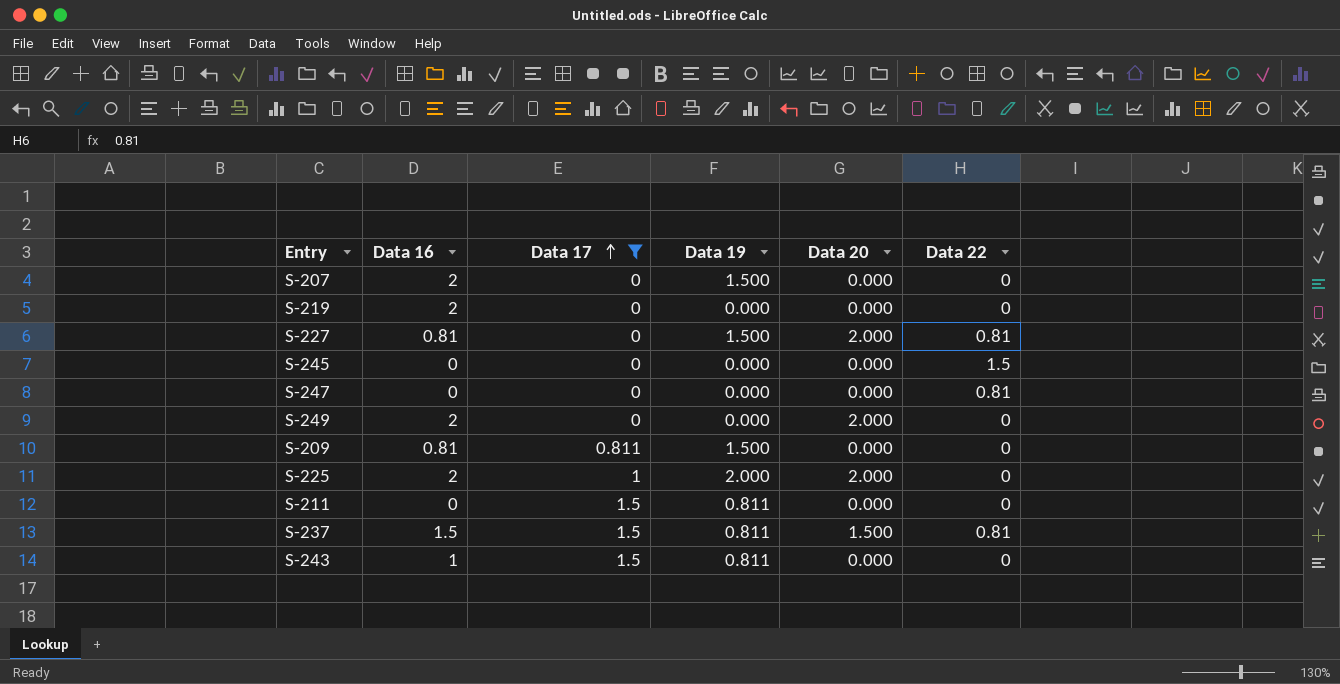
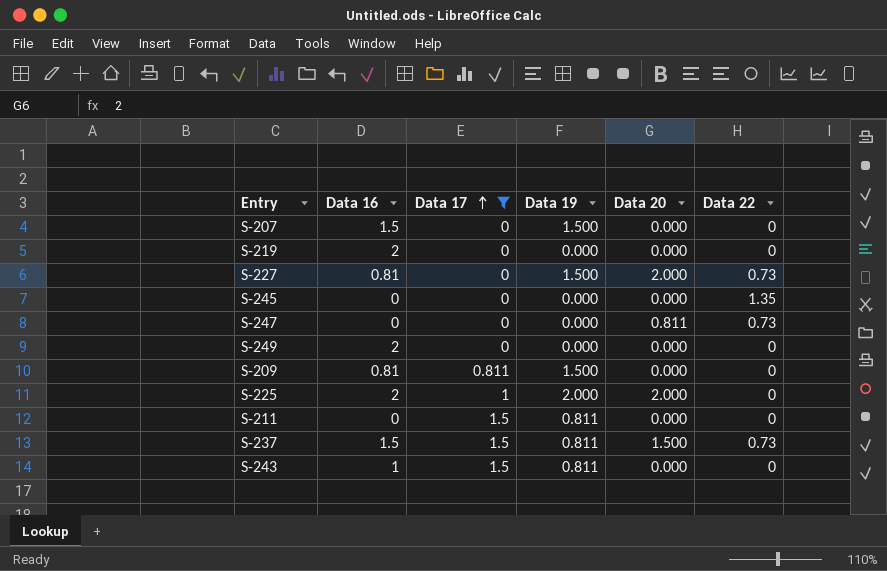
S-207 | Data 16: 2 -> 1.5
S-227 | Data 22: 0.81 -> 0.73
S-245 | Data 22: 1.5 -> 1.35
S-247 | Data 20: 0.000 -> 0.811
S-247 | Data 22: 0.81 -> 0.73
S-249 | Data 20: 2.000 -> 0.000
S-237 | Data 22: 0.81 -> 0.73

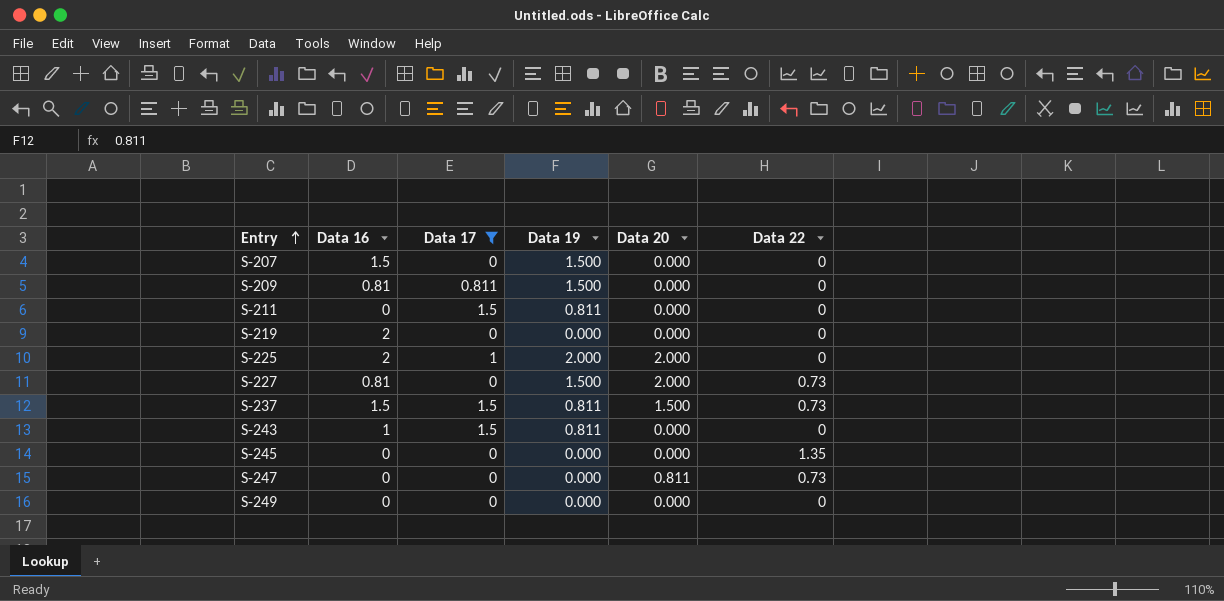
row order: Data 17 ascending -> Entry ascending
S-249 | Data 16: 2 -> 0

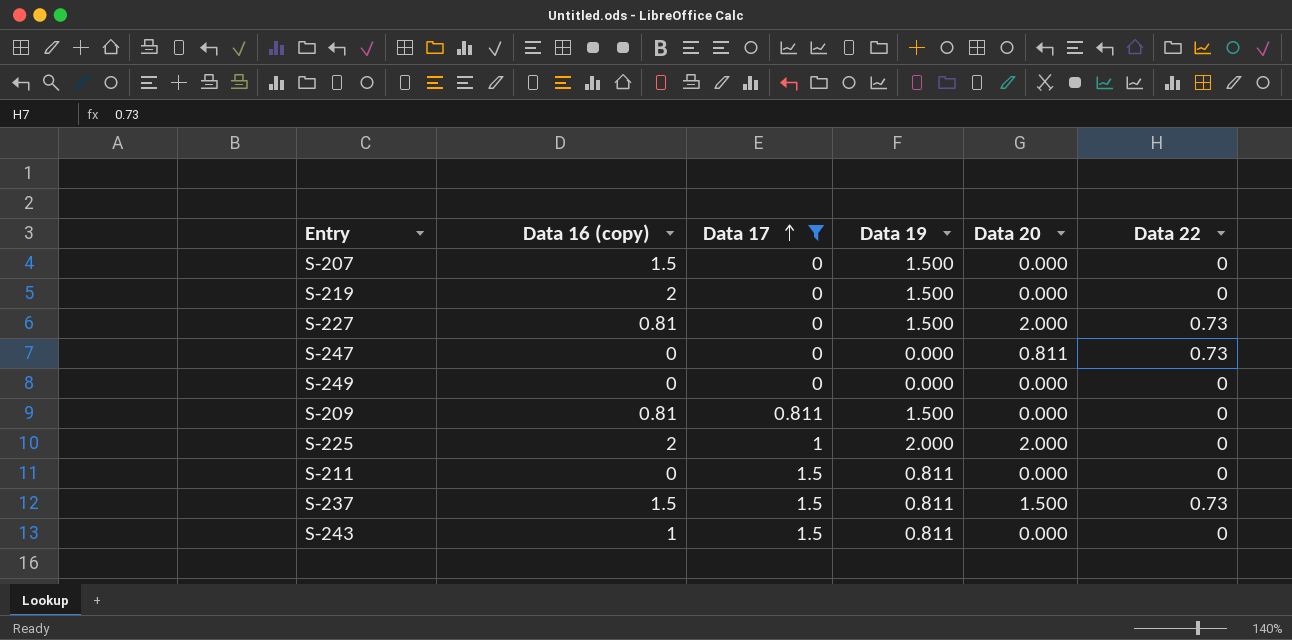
row order: Entry ascending -> Data 17 ascending
column name: Data 16 -> Data 16 (copy)
row S-245: 0 | 0 | 0.000 | 0.000 | 1.35 -> none
S-219 | Data 19: 0.000 -> 1.500

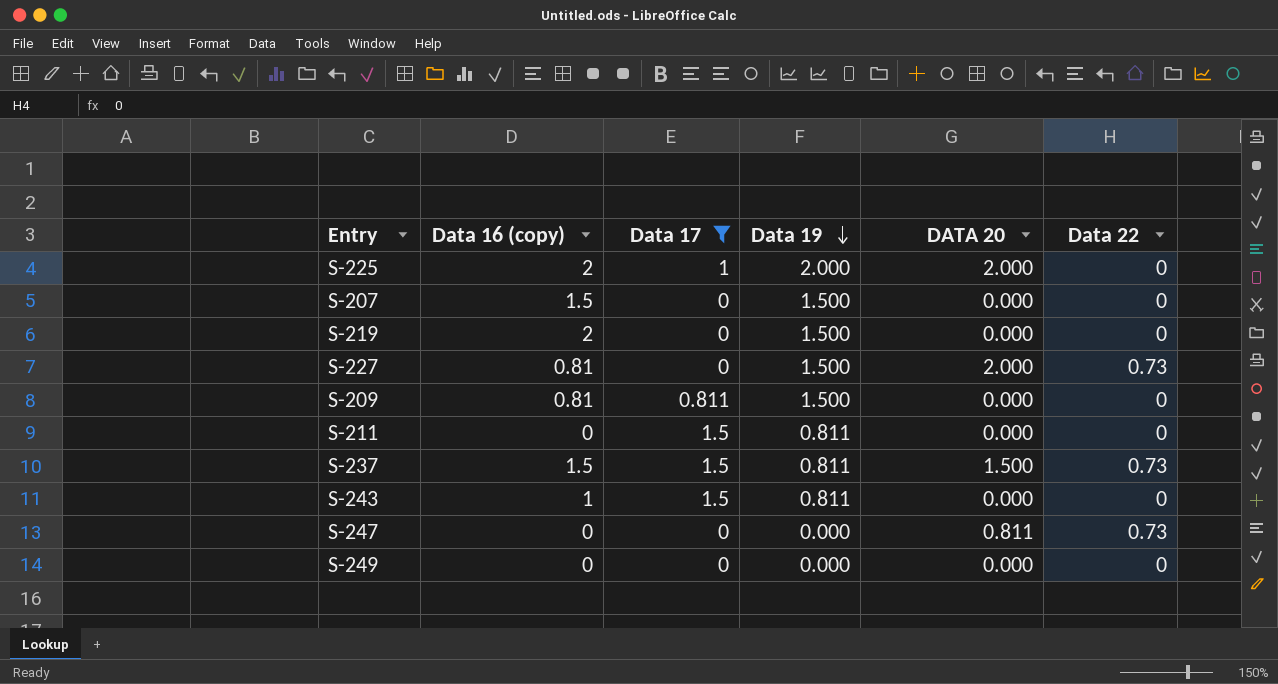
row order: Data 17 ascending -> Data 19 descending
column name: Data 20 -> DATA 20

